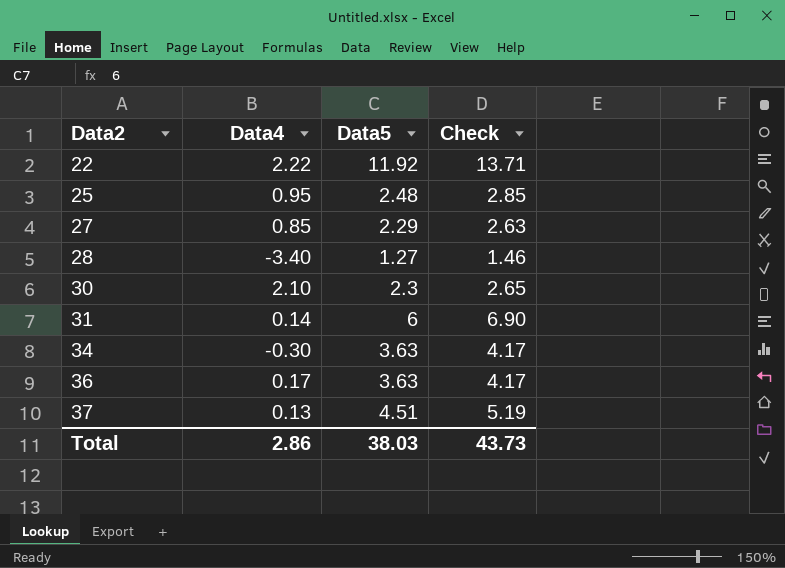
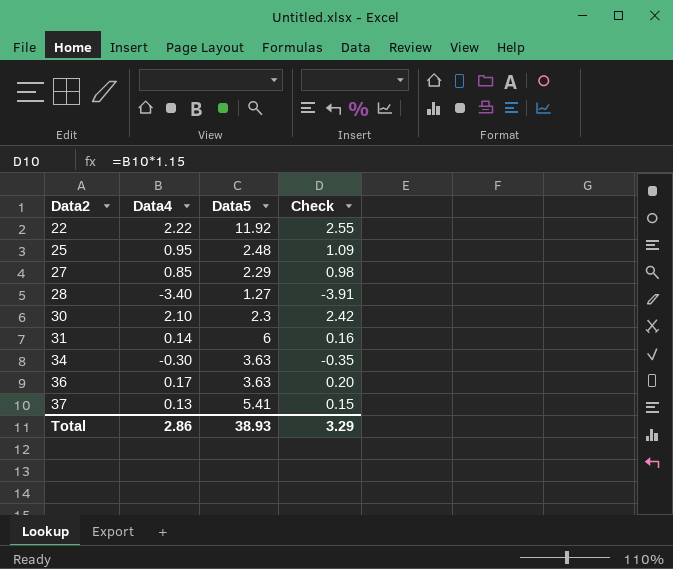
column Check | formula: [Data5] * 1.15 -> [Data4] * 1.15
37 | Data5: 4.51 -> 5.41
Total | Data5: 38.03 -> 38.93
Total | Check: 43.73 -> 3.29

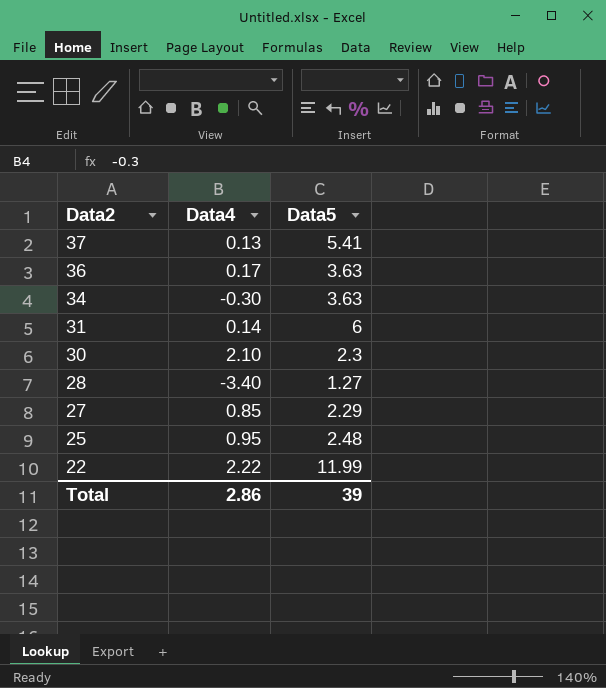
row order: Data2 ascending -> Data2 descending
column Check | formula: [Data4] * 1.15 -> none
22 | Data5: 11.92 -> 11.99
Total | Data5: 38.93 -> 39

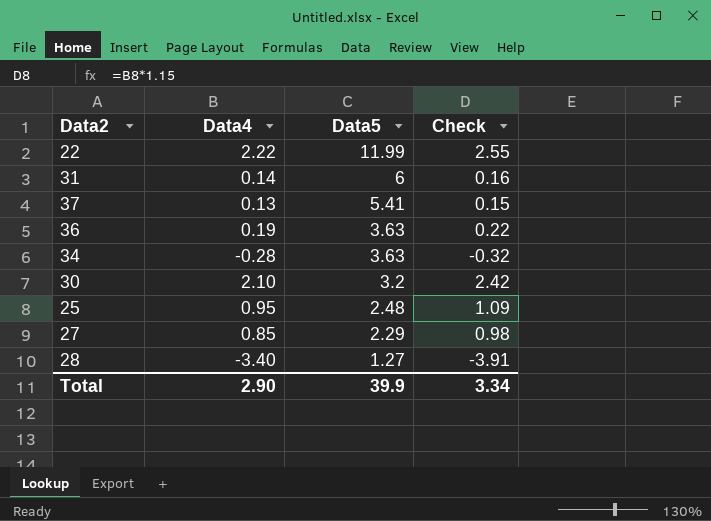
row order: Data2 descending -> Data5 descending
column Check | formula: none -> [Data4] * 1.15
36 | Data4: 0.17 -> 0.19
34 | Data4: -0.30 -> -0.28
30 | Data5: 2.3 -> 3.2
Total | Data4: 2.86 -> 2.90
Total | Data5: 39 -> 39.9

